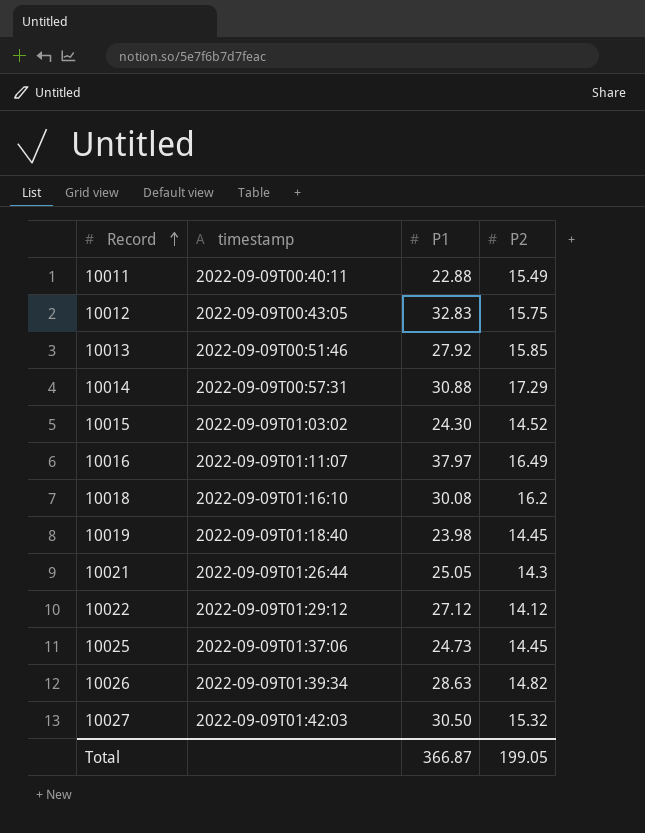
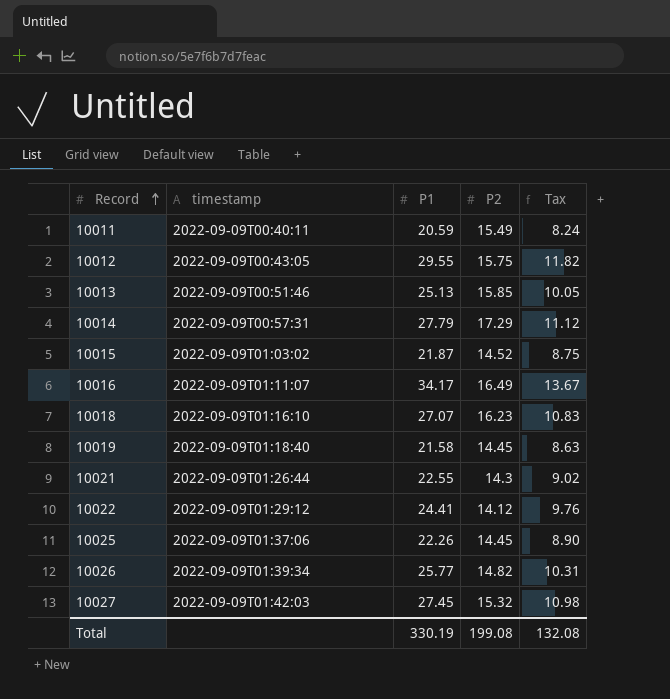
column Tax | formula: none -> [P1] * 0.4
10011 | P1: 22.88 -> 20.59
10012 | P1: 32.83 -> 29.55
10013 | P1: 27.92 -> 25.13
10014 | P1: 30.88 -> 27.79
10015 | P1: 24.30 -> 21.87
10016 | P1: 37.97 -> 34.17
10018 | P1: 30.08 -> 27.07
10018 | P2: 16.2 -> 16.23
10019 | P1: 23.98 -> 21.58
10021 | P1: 25.05 -> 22.55
10022 | P1: 27.12 -> 24.41
10025 | P1: 24.73 -> 22.26
10026 | P1: 28.63 -> 25.77
10027 | P1: 30.50 -> 27.45
Total | P1: 366.87 -> 330.19
Total | P2: 199.05 -> 199.08

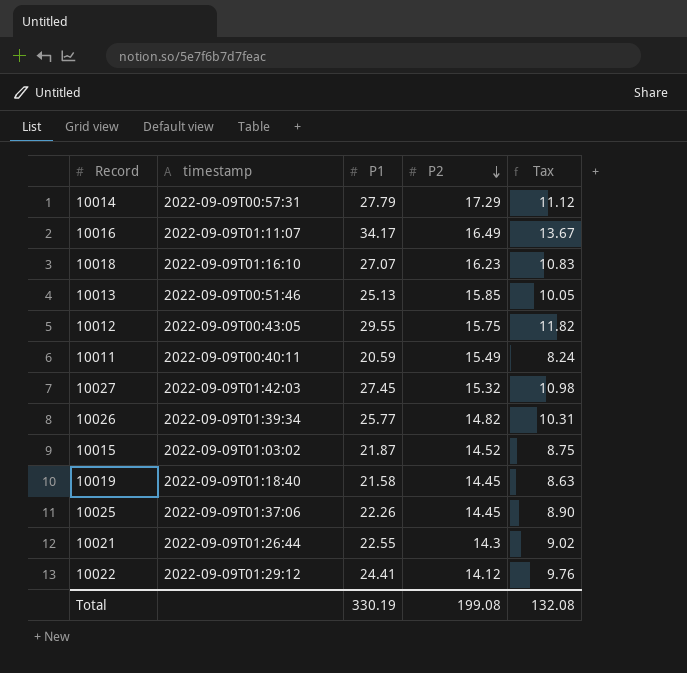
row order: Record ascending -> P2 descending

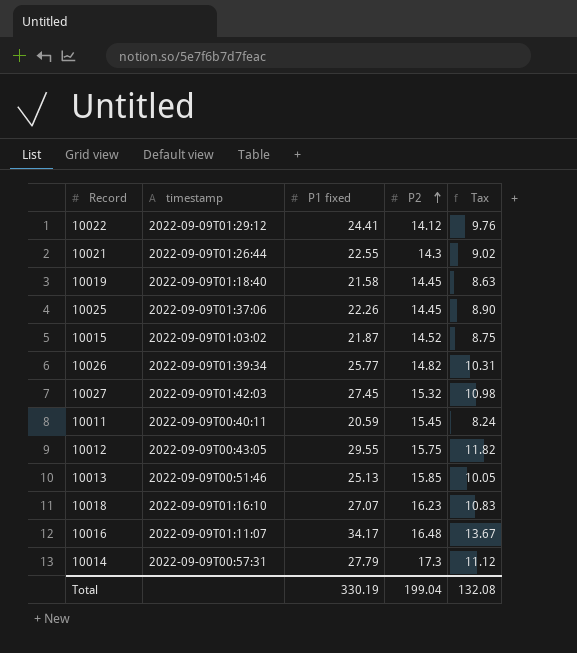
row order: P2 descending -> P2 ascending
column name: P1 -> P1 fixed
10011 | P2: 15.49 -> 15.45
10016 | P2: 16.49 -> 16.48
10014 | P2: 17.29 -> 17.3
Total | P2: 199.08 -> 199.04

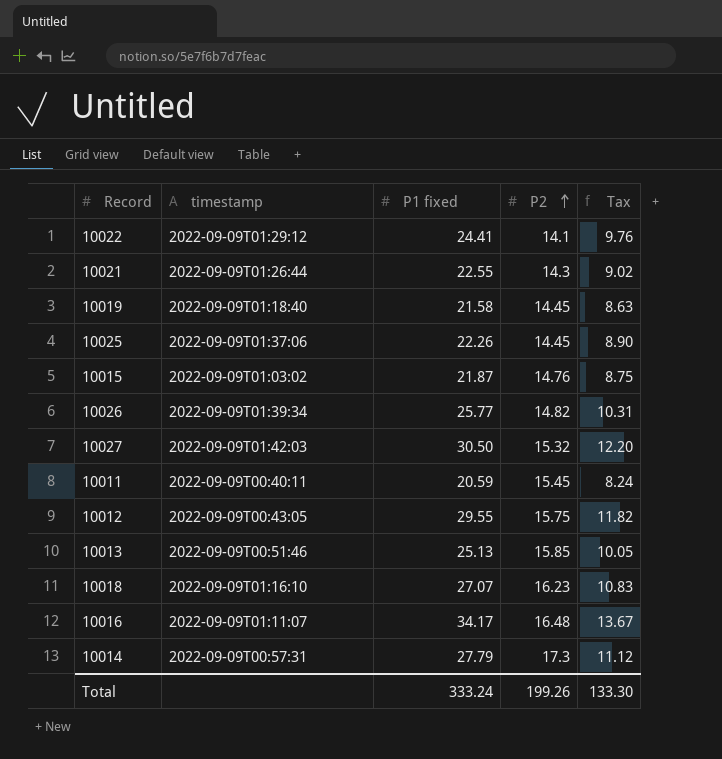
10022 | P2: 14.12 -> 14.1
10015 | P2: 14.52 -> 14.76
10027 | P1 fixed: 27.45 -> 30.50
10027 | Tax: 10.98 -> 12.20
Total | P1 fixed: 330.19 -> 333.24
Total | P2: 199.04 -> 199.26
Total | Tax: 132.08 -> 133.30

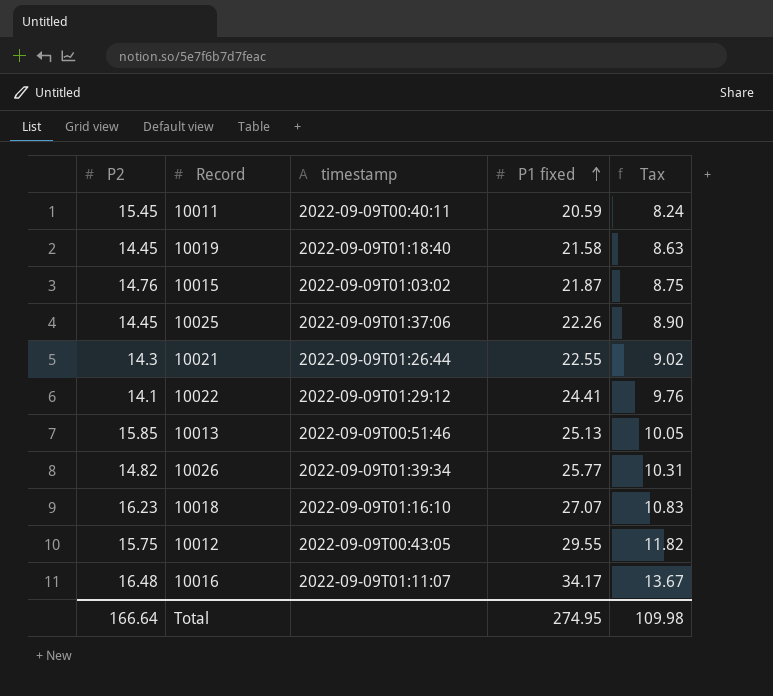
row order: P2 ascending -> P1 fixed ascending
column P2 | position: 4 -> 1
row 10027: 2022-09-09T01:42:03 | 30.50 | 15.32 | 12.20 -> none
row 10014: 2022-09-09T00:57:31 | 27.79 | 17.3 | 11.12 -> none
Total | P2: 199.26 -> 166.64
Total | P1 fixed: 333.24 -> 274.95
Total | Tax: 133.30 -> 109.98

